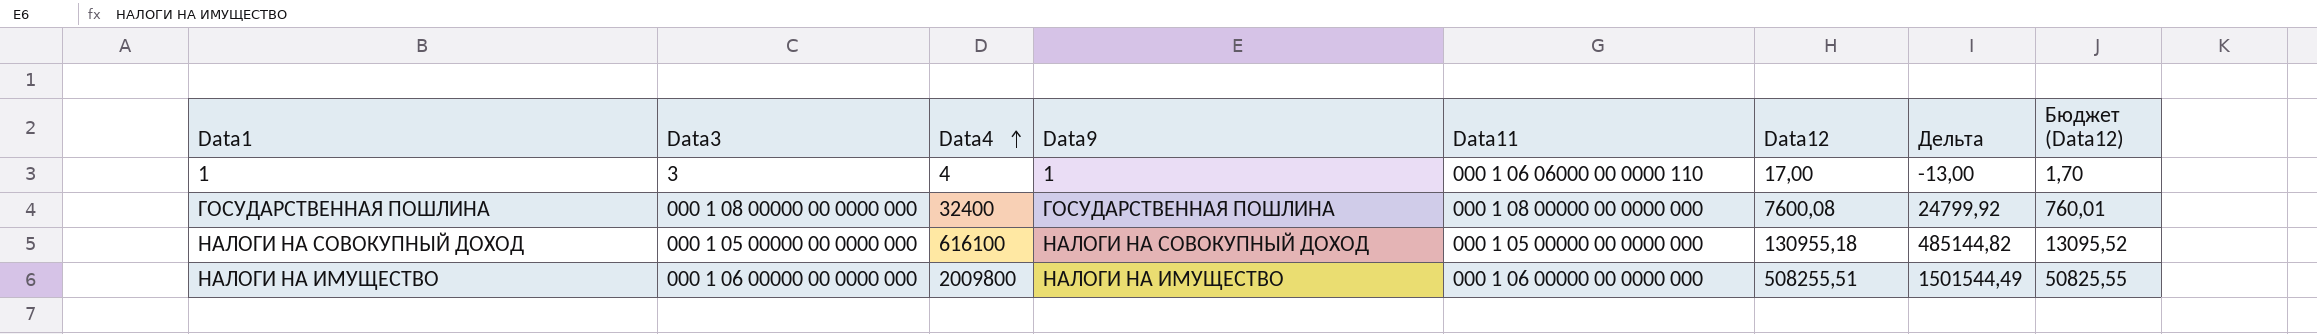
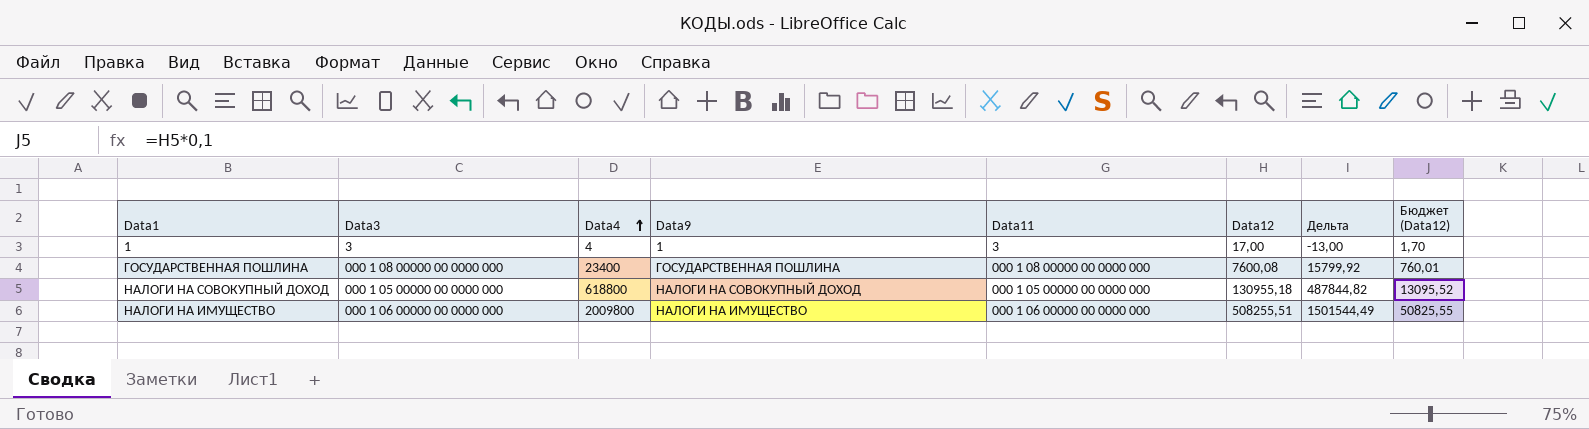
1 | Data11: 000 1 06 06000 00 0000 110 -> 3
ГОСУДАРСТВЕННАЯ ПОШЛИНА | Data4: 32400 -> 23400
ГОСУДАРСТВЕННАЯ ПОШЛИНА | Дельта: 24799,92 -> 15799,92
НАЛОГИ НА СОВОКУПНЫЙ ДОХОД | Data4: 616100 -> 618800
НАЛОГИ НА СОВОКУПНЫЙ ДОХОД | Дельта: 485144,82 -> 487844,82

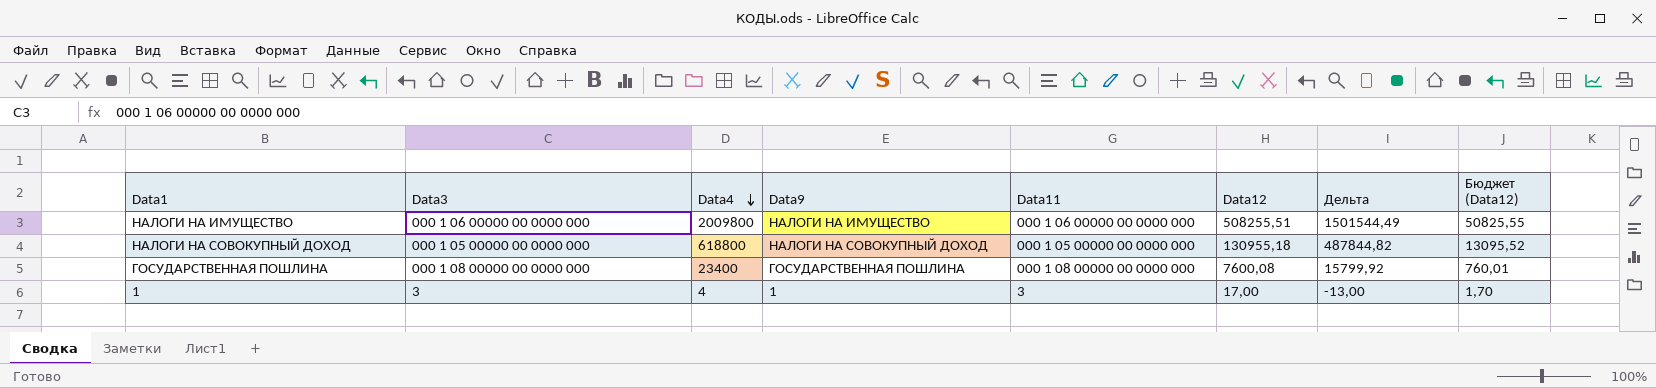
row order: Data4 ascending -> Data4 descending

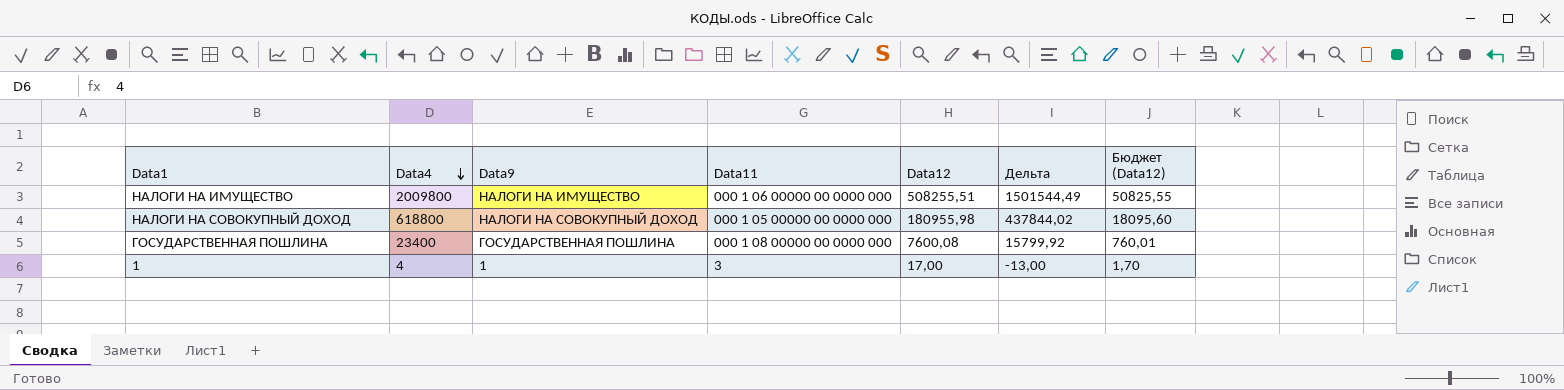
column Data3 | position: 2 -> none
НАЛОГИ НА СОВОКУПНЫЙ ДОХОД | Data12: 130955,18 -> 180955,98
НАЛОГИ НА СОВОКУПНЫЙ ДОХОД | Дельта: 487844,82 -> 437844,02
НАЛОГИ НА СОВОКУПНЫЙ ДОХОД | Бюджет (Data12): 13095,52 -> 18095,60

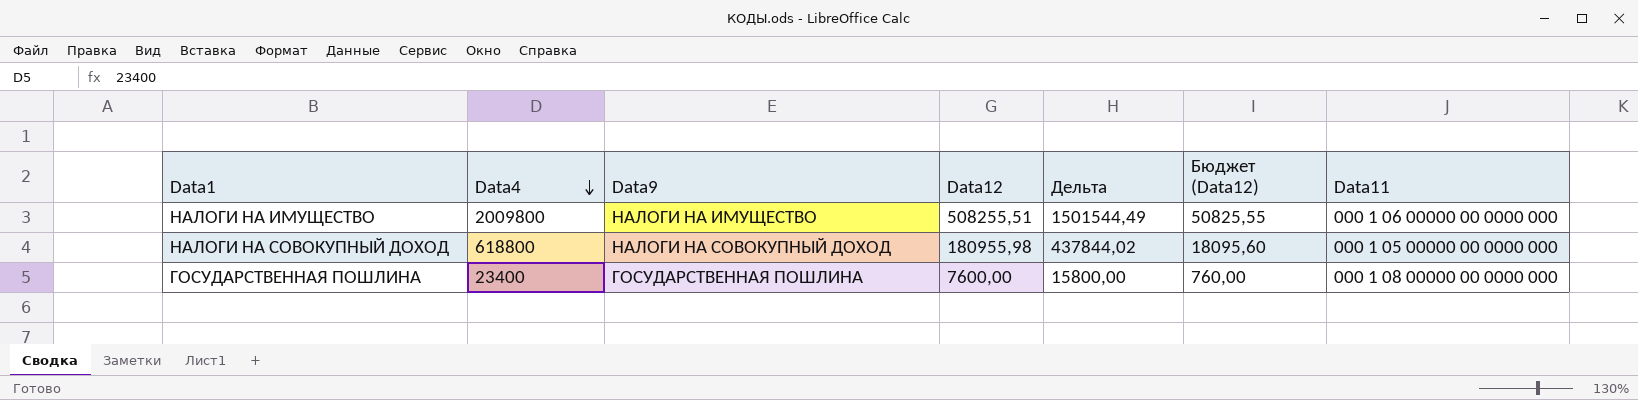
column Data11 | position: 4 -> 7
row 1: 4 | 1 | 3 | 17,00 | -13,00 | 1,70 -> none
ГОСУДАРСТВЕННАЯ ПОШЛИНА | Data12: 7600,08 -> 7600,00
ГОСУДАРСТВЕННАЯ ПОШЛИНА | Дельта: 15799,92 -> 15800,00
ГОСУДАРСТВЕННАЯ ПОШЛИНА | Бюджет (Data12): 760,01 -> 760,00

